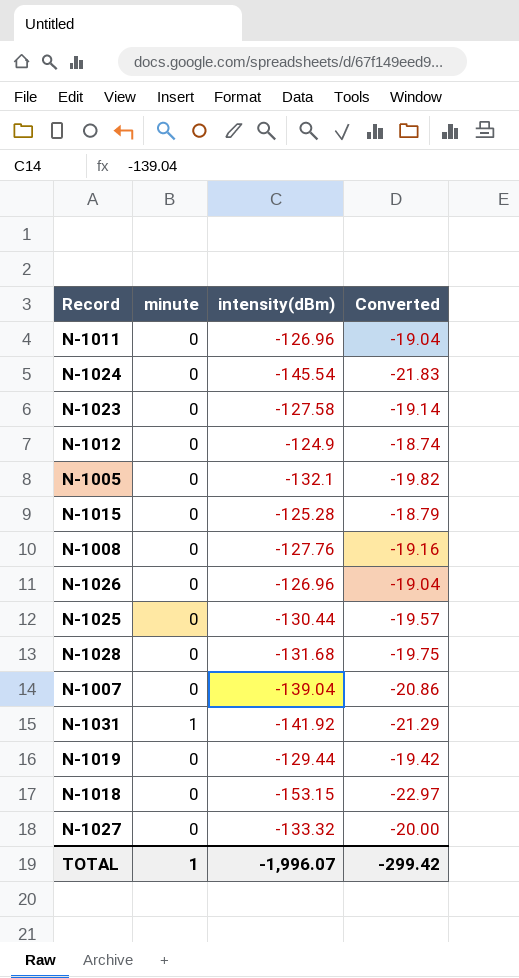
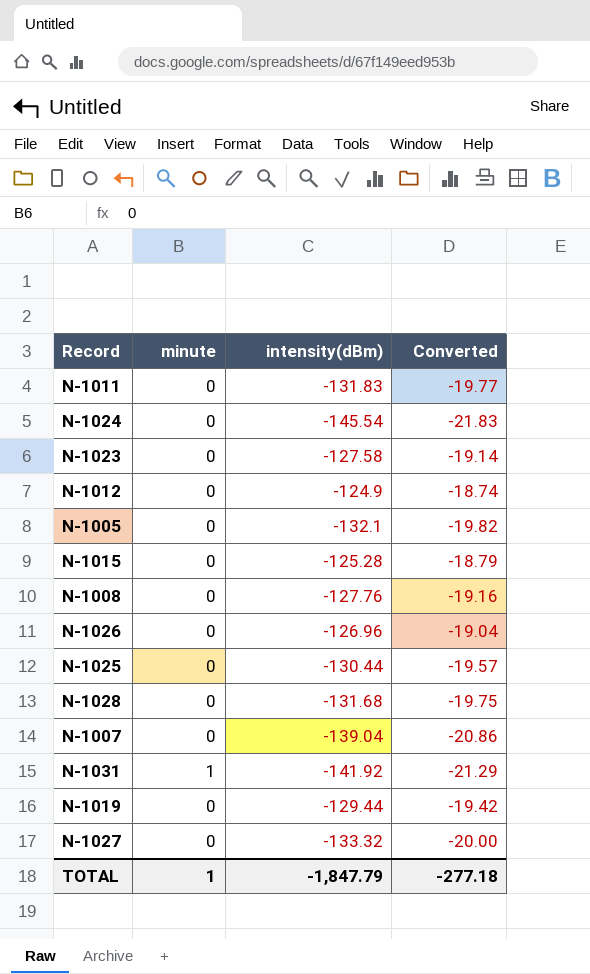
row N-1018: 0 | -153.15 | -22.97 -> none
N-1011 | intensity(dBm): -126.96 -> -131.83
N-1011 | Converted: -19.04 -> -19.77
TOTAL | intensity(dBm): -1,996.07 -> -1,847.79
TOTAL | Converted: -299.42 -> -277.18

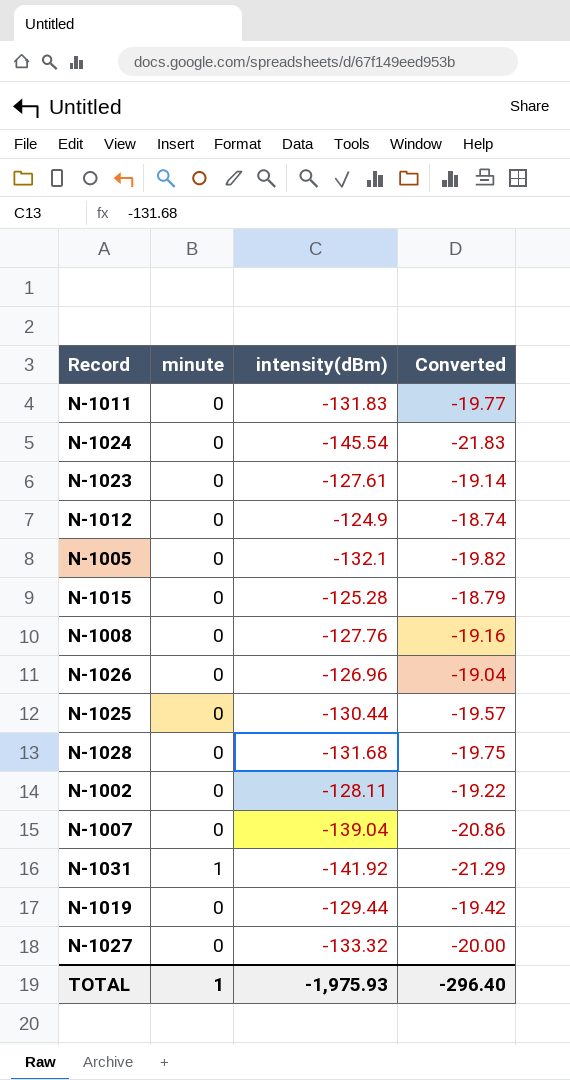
N-1023 | intensity(dBm): -127.58 -> -127.61
row N-1002: none -> 0 | -128.11 | -19.22
TOTAL | intensity(dBm): -1,847.79 -> -1,975.93
TOTAL | Converted: -277.18 -> -296.40

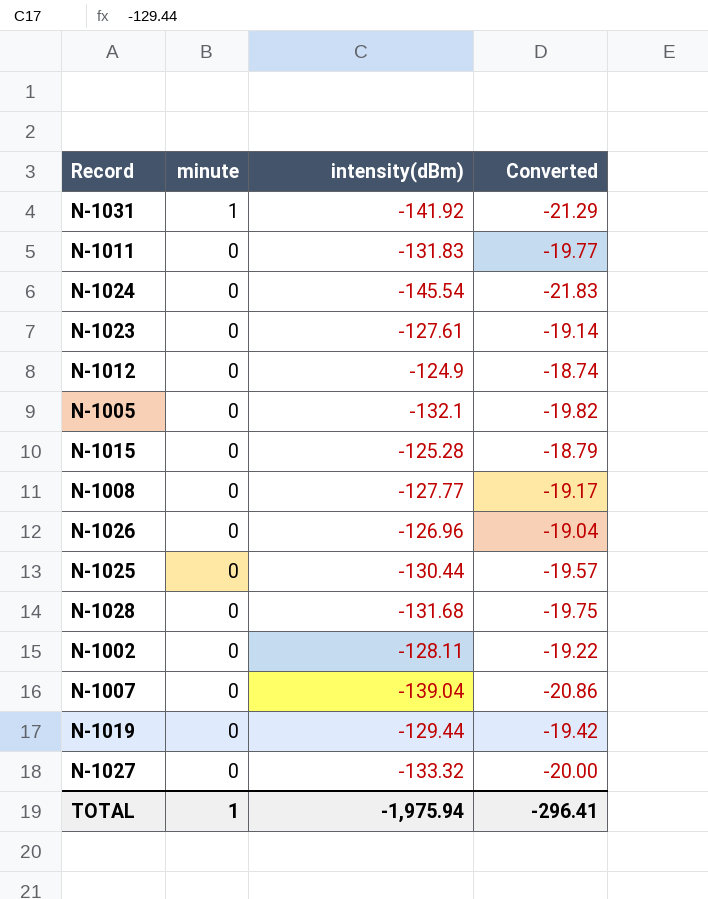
row order: none -> minute descending
N-1008 | intensity(dBm): -127.76 -> -127.77
N-1008 | Converted: -19.16 -> -19.17
TOTAL | intensity(dBm): -1,975.93 -> -1,975.94
TOTAL | Converted: -296.40 -> -296.41

